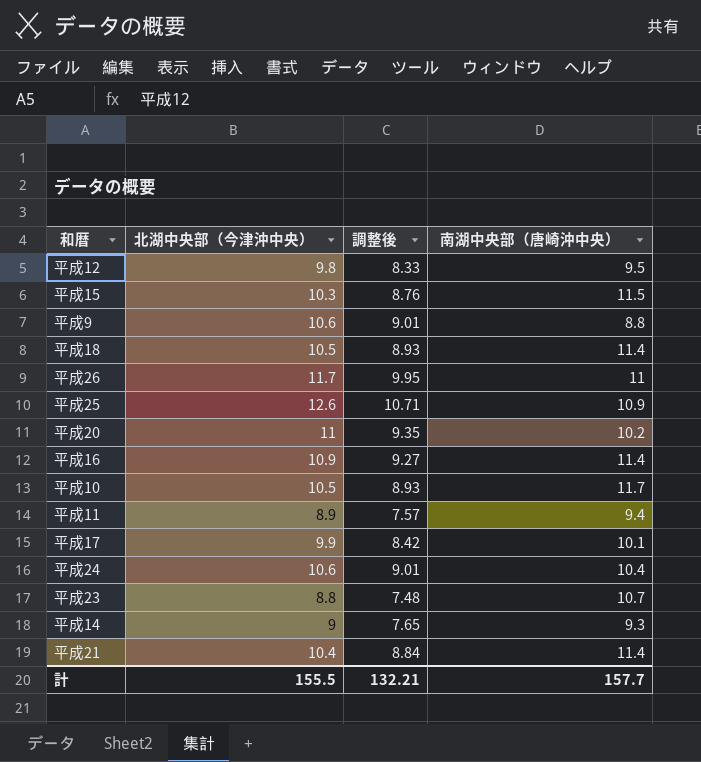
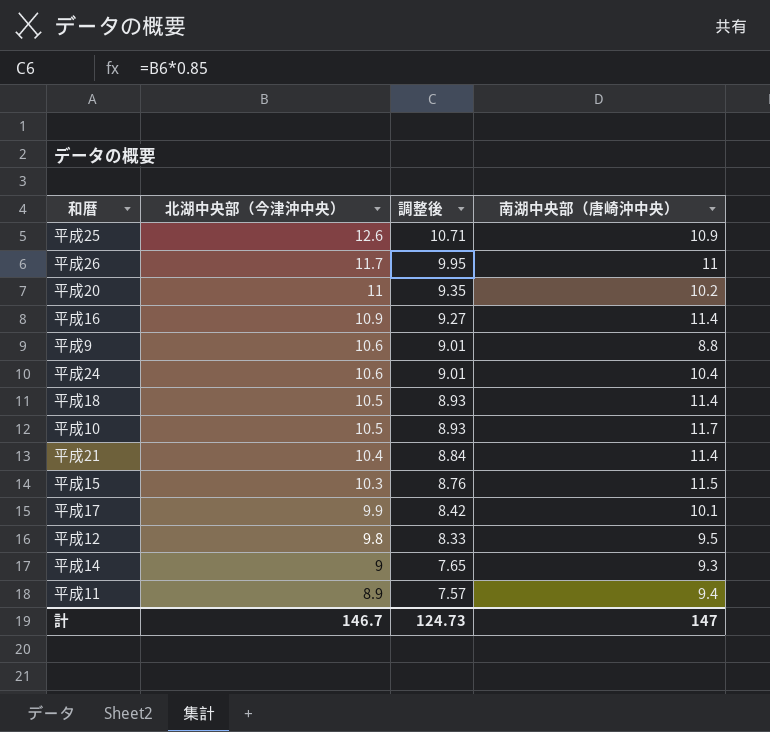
row order: none -> 北湖中央部（今津沖中央） descending
row 平成23: 8.8 | 7.48 | 10.7 -> none
計 | 北湖中央部（今津沖中央）: 155.5 -> 146.7
計 | 調整後: 132.21 -> 124.73
計 | 南湖中央部（唐崎沖中央）: 157.7 -> 147

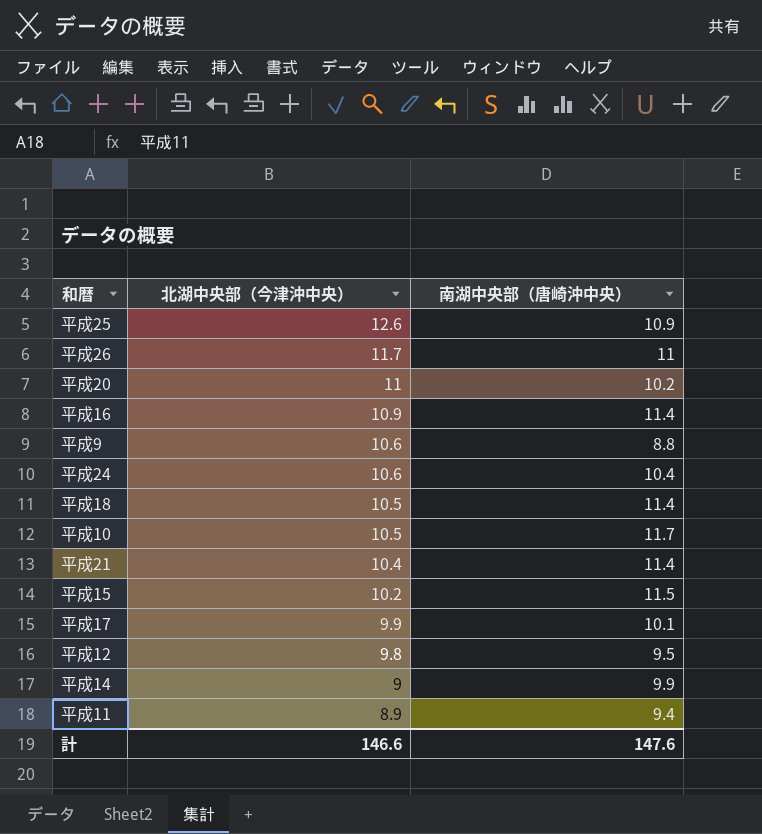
column 調整後 | formula: [北湖中央部（今津沖中央）] * 0.85 -> none
平成15 | 北湖中央部（今津沖中央）: 10.3 -> 10.2
平成14 | 南湖中央部（唐崎沖中央）: 9.3 -> 9.9
計 | 北湖中央部（今津沖中央）: 146.7 -> 146.6
計 | 南湖中央部（唐崎沖中央）: 147 -> 147.6

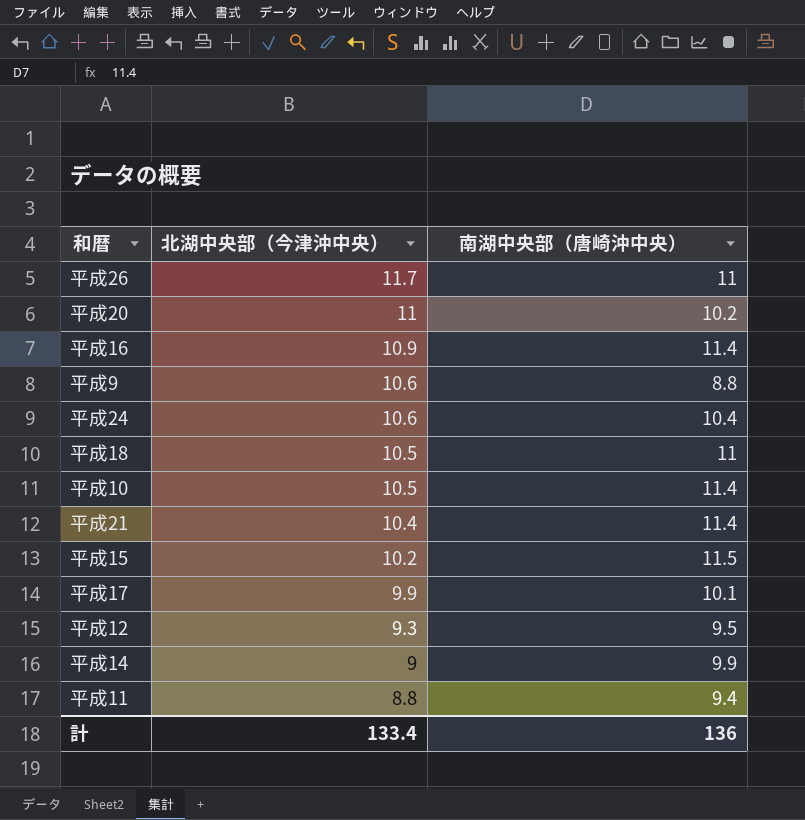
row 平成25: 12.6 | 10.9 -> none
平成18 | 南湖中央部（唐崎沖中央）: 11.4 -> 11
平成10 | 南湖中央部（唐崎沖中央）: 11.7 -> 11.4
平成12 | 北湖中央部（今津沖中央）: 9.8 -> 9.3
平成11 | 北湖中央部（今津沖中央）: 8.9 -> 8.8
計 | 北湖中央部（今津沖中央）: 146.6 -> 133.4
計 | 南湖中央部（唐崎沖中央）: 147.6 -> 136

